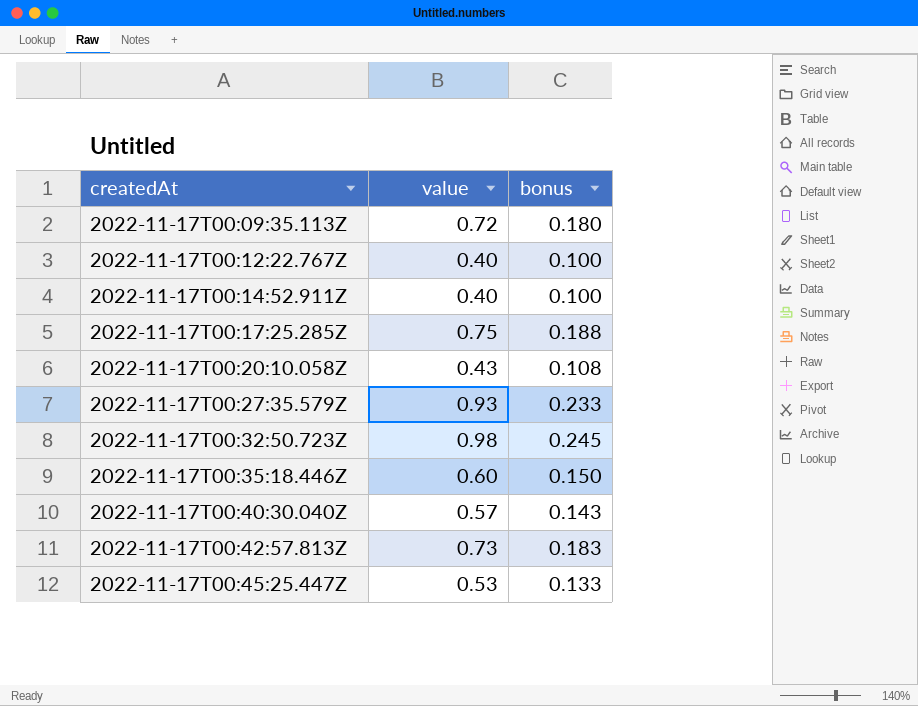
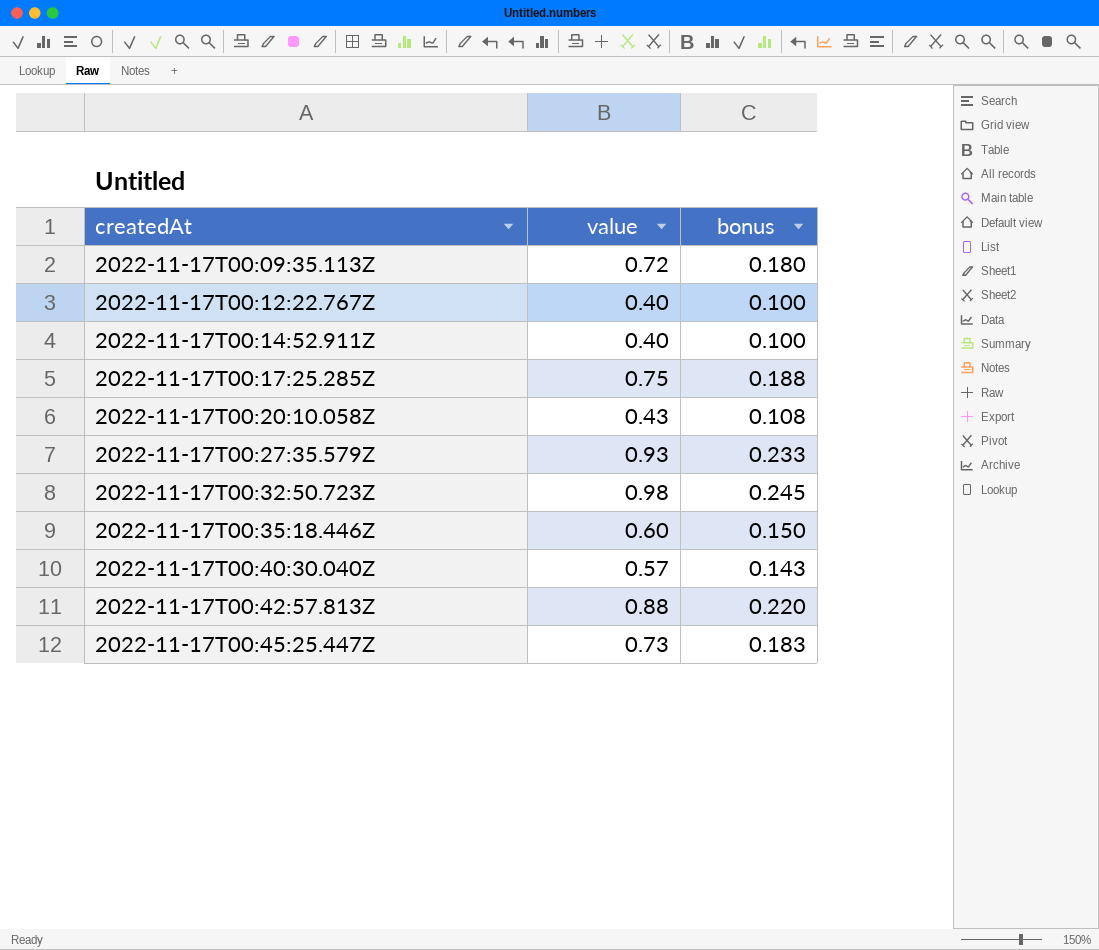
2022-11-17T00:42:57.813Z | value: 0.73 -> 0.88
2022-11-17T00:42:57.813Z | bonus: 0.183 -> 0.220
2022-11-17T00:45:25.447Z | value: 0.53 -> 0.73
2022-11-17T00:45:25.447Z | bonus: 0.133 -> 0.183

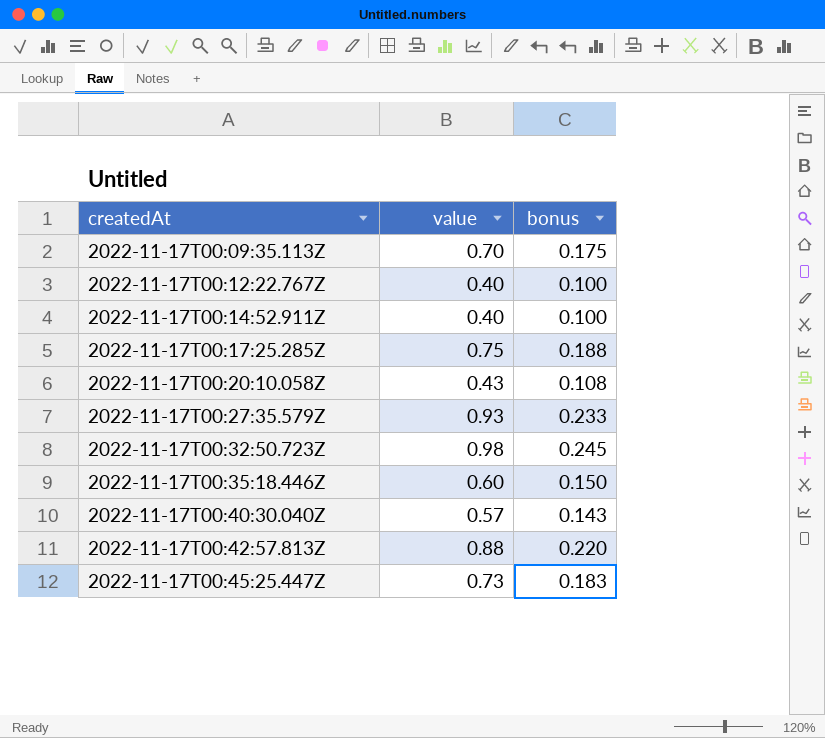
2022-11-17T00:09:35.113Z | value: 0.72 -> 0.70
2022-11-17T00:09:35.113Z | bonus: 0.180 -> 0.175

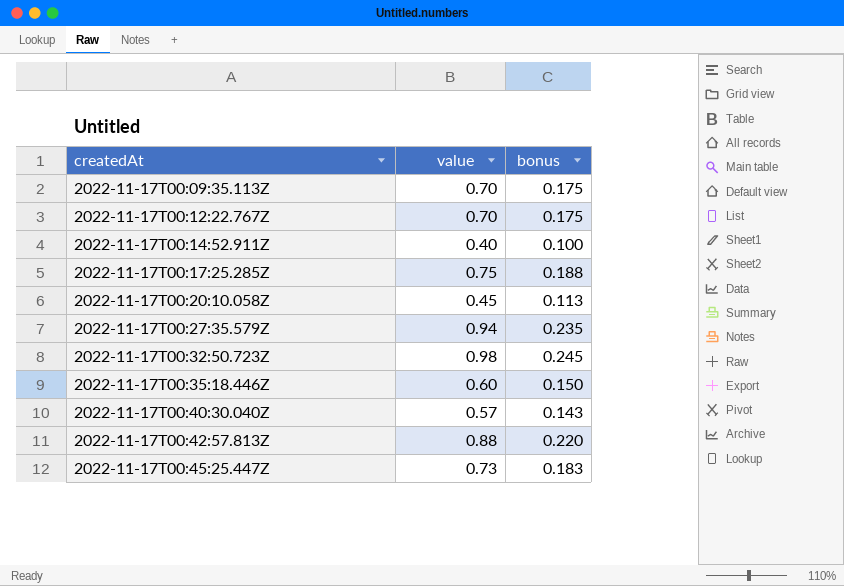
2022-11-17T00:12:22.767Z | value: 0.40 -> 0.70
2022-11-17T00:12:22.767Z | bonus: 0.100 -> 0.175
2022-11-17T00:20:10.058Z | value: 0.43 -> 0.45
2022-11-17T00:20:10.058Z | bonus: 0.108 -> 0.113
2022-11-17T00:27:35.579Z | value: 0.93 -> 0.94
2022-11-17T00:27:35.579Z | bonus: 0.233 -> 0.235

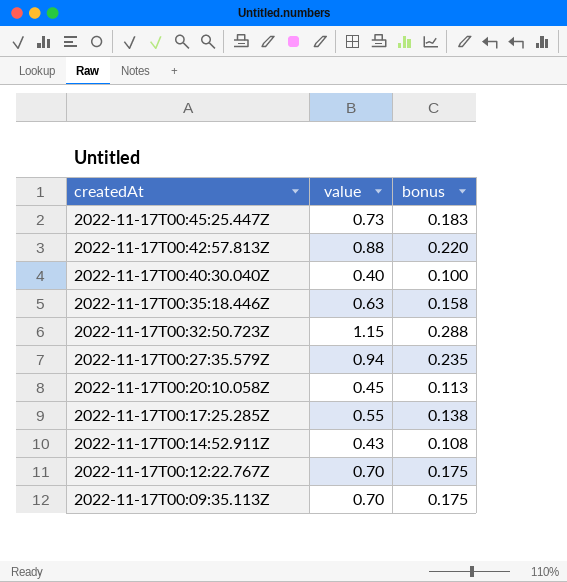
row order: createdAt ascending -> createdAt descending
2022-11-17T00:40:30.040Z | value: 0.57 -> 0.40
2022-11-17T00:40:30.040Z | bonus: 0.143 -> 0.100
2022-11-17T00:35:18.446Z | value: 0.60 -> 0.63
2022-11-17T00:35:18.446Z | bonus: 0.150 -> 0.158
2022-11-17T00:32:50.723Z | value: 0.98 -> 1.15
2022-11-17T00:32:50.723Z | bonus: 0.245 -> 0.288
2022-11-17T00:17:25.285Z | value: 0.75 -> 0.55
2022-11-17T00:17:25.285Z | bonus: 0.188 -> 0.138
2022-11-17T00:14:52.911Z | value: 0.40 -> 0.43
2022-11-17T00:14:52.911Z | bonus: 0.100 -> 0.108

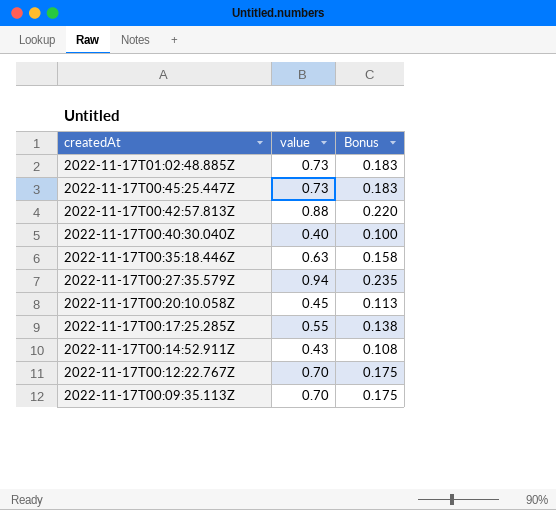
column name: bonus -> Bonus
row 2022-11-17T00:32:50.723Z: 1.15 | 0.288 -> none
row 2022-11-17T01:02:48.885Z: none -> 0.73 | 0.183

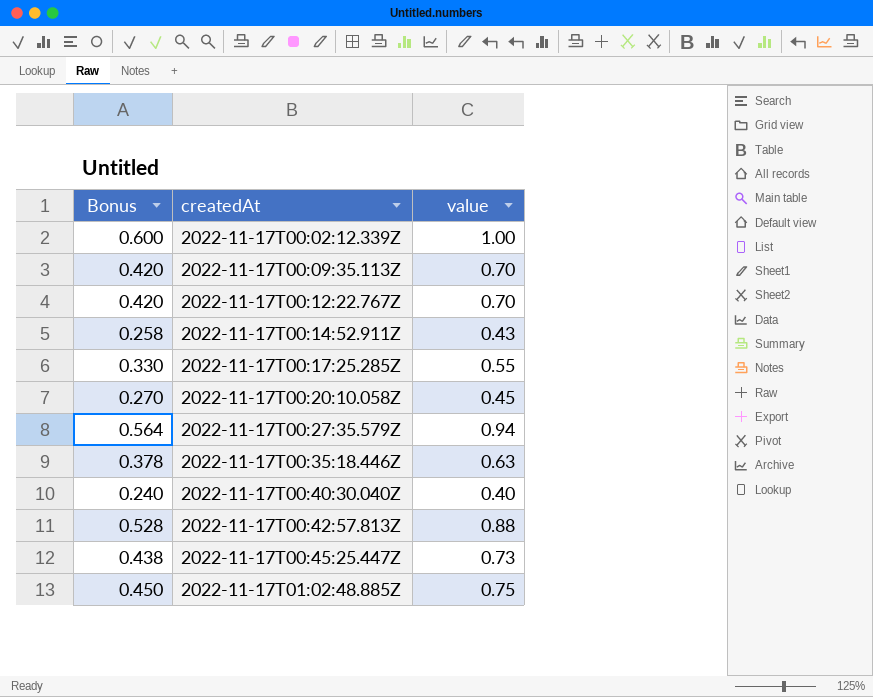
row order: createdAt descending -> createdAt ascending
column Bonus | formula: [value] * 0.25 -> [value] * 0.6
column Bonus | position: 3 -> 1
row 2022-11-17T00:02:12.339Z: none -> 0.600 | 1.00
2022-11-17T01:02:48.885Z | value: 0.73 -> 0.75

